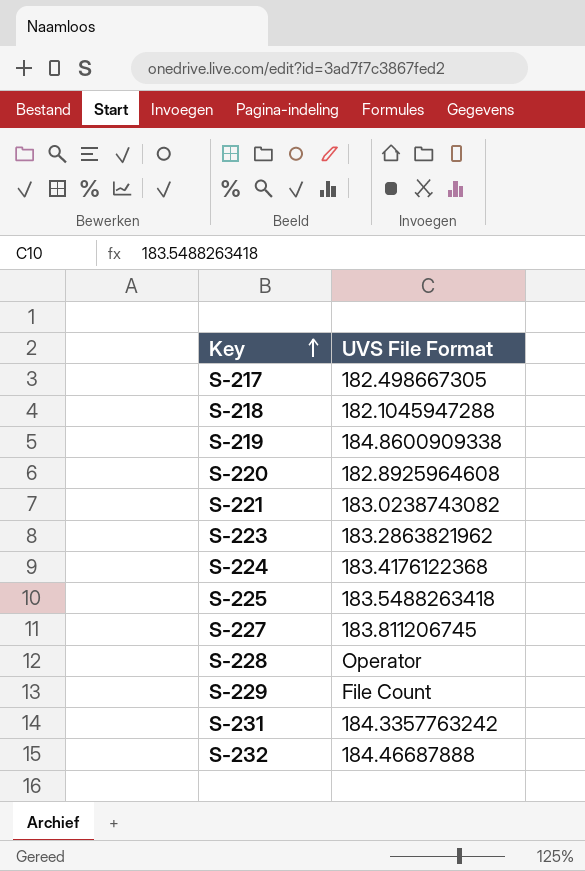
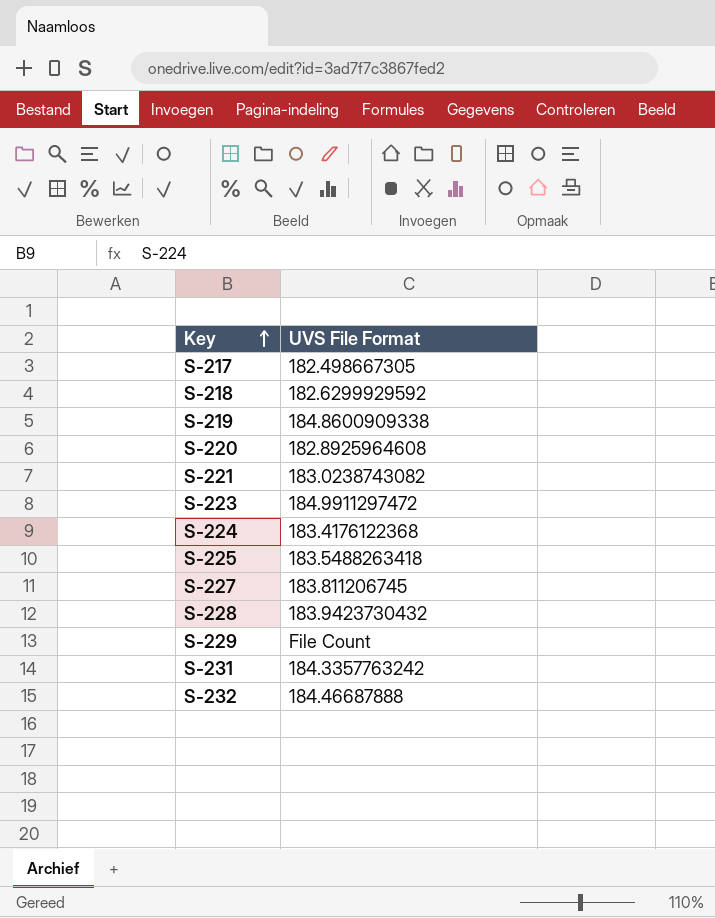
S-218 | UVS File Format: 182.1045947288 -> 182.6299929592
S-223 | UVS File Format: 183.2863821962 -> 184.9911297472
S-228 | UVS File Format: Operator -> 183.9423730432

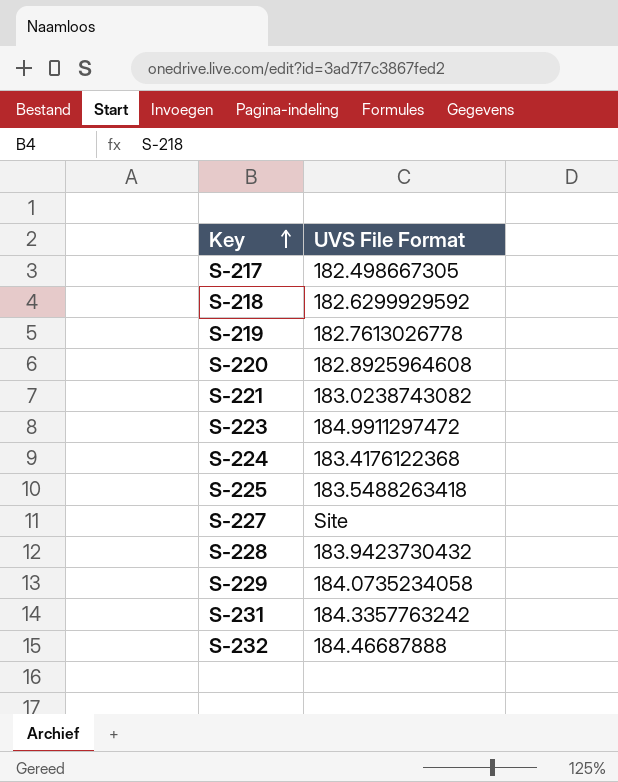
S-219 | UVS File Format: 184.8600909338 -> 182.7613026778
S-227 | UVS File Format: 183.811206745 -> Site
S-229 | UVS File Format: File Count -> 184.0735234058

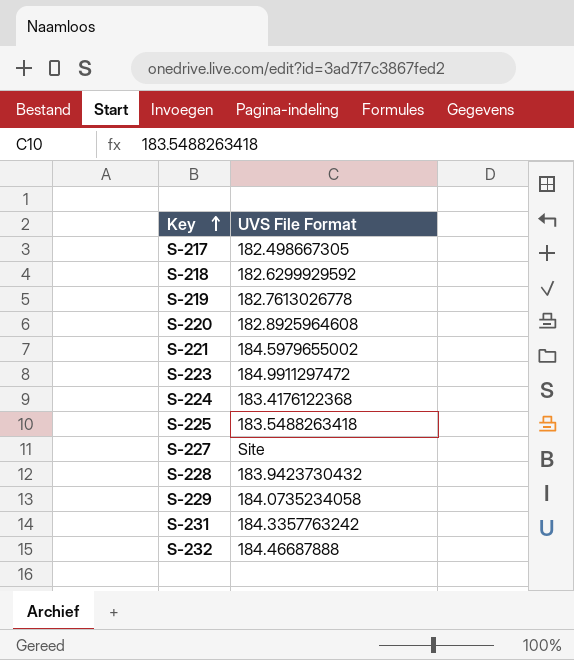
S-221 | UVS File Format: 183.0238743082 -> 184.5979655002

